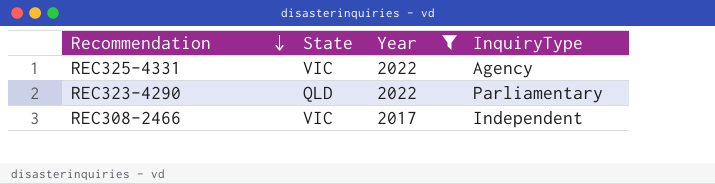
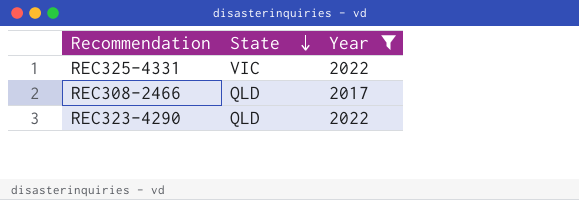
row order: Recommendation descending -> State descending
column InquiryType | position: 4 -> none
REC308-2466 | State: VIC -> QLD

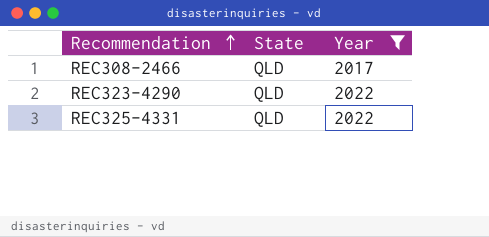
row order: State descending -> Recommendation ascending
REC325-4331 | State: VIC -> QLD

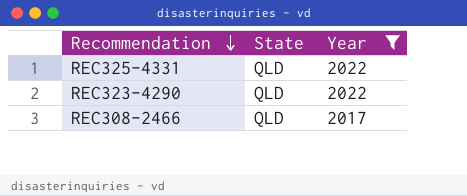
row order: Recommendation ascending -> Recommendation descending

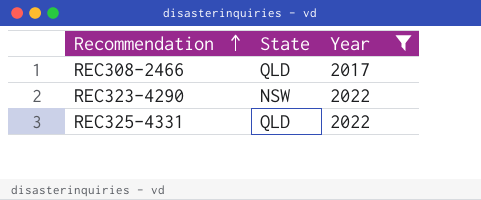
row order: Recommendation descending -> Recommendation ascending
REC323-4290 | State: QLD -> NSW

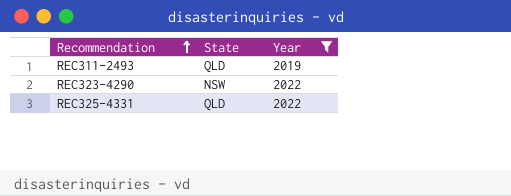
row REC308-2466: QLD | 2017 -> none
row REC311-2493: none -> QLD | 2019

